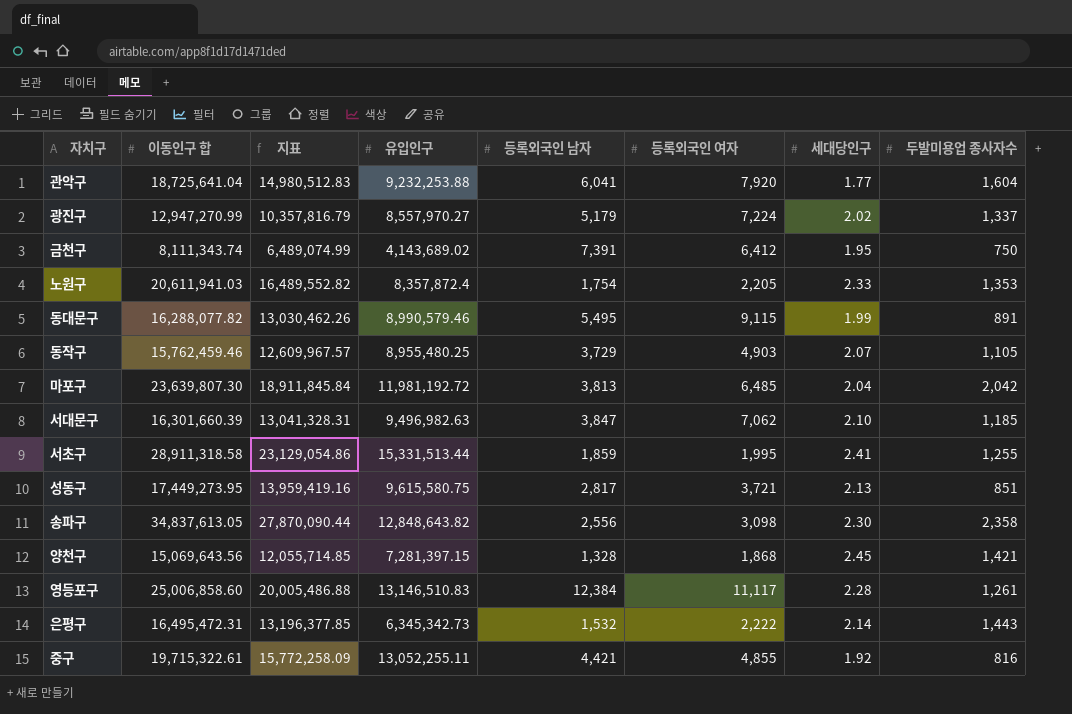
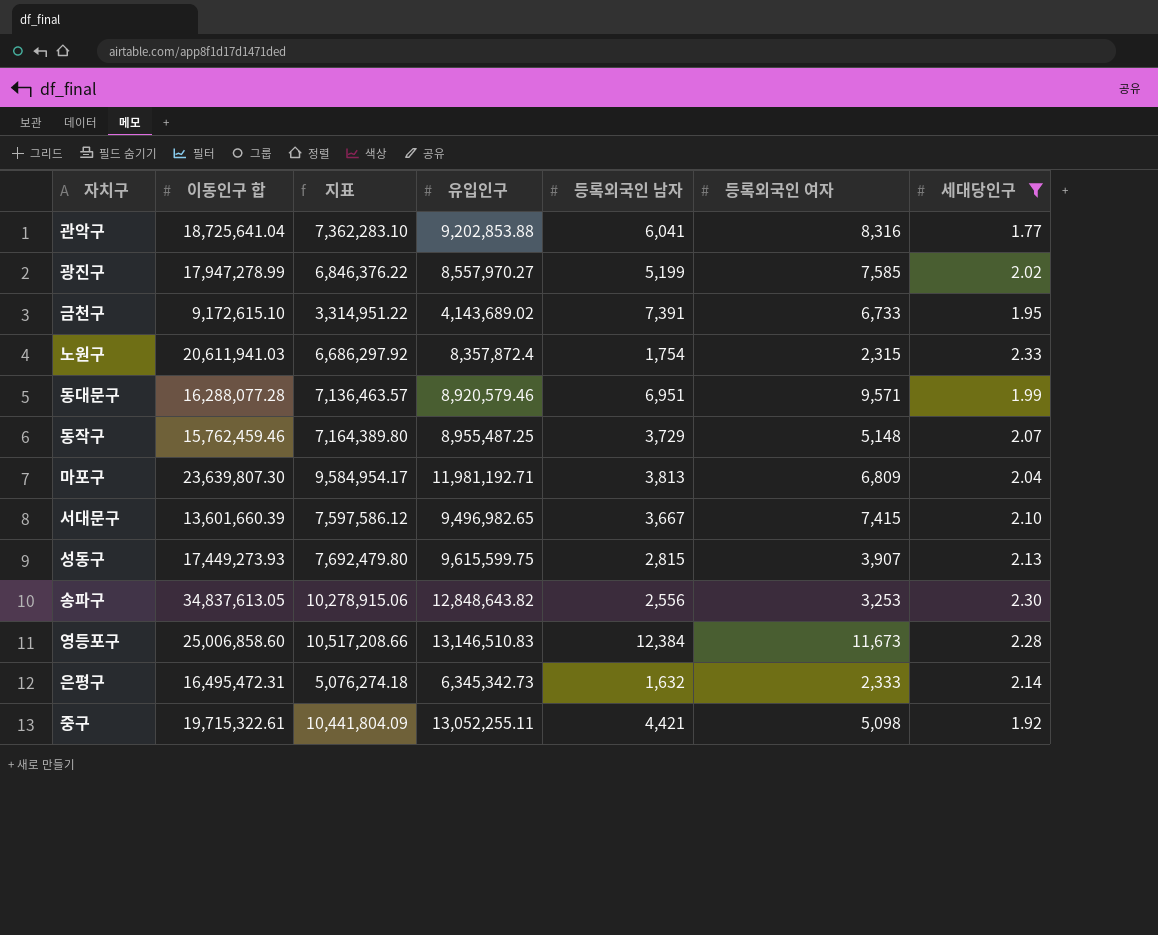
filter: none -> 세대당인구 <= 2.33
column 두발미용업 종사자수 | position: 8 -> none
column 지표 | formula: [이동인구 합] * 0.8 -> [유입인구] * 0.8
관악구 | 유입인구: 9,232,253.88 -> 9,202,853.88
관악구 | 등록외국인 여자: 7,920 -> 8,316
광진구 | 이동인구 합: 12,947,270.99 -> 17,947,278.99
광진구 | 등록외국인 남자: 5,179 -> 5,199
광진구 | 등록외국인 여자: 7,224 -> 7,585
금천구 | 이동인구 합: 8,111,343.74 -> 9,172,615.10
금천구 | 등록외국인 여자: 6,412 -> 6,733
노원구 | 등록외국인 여자: 2,205 -> 2,315
동대문구 | 이동인구 합: 16,288,077.82 -> 16,288,077.28
동대문구 | 유입인구: 8,990,579.46 -> 8,920,579.46
동대문구 | 등록외국인 남자: 5,495 -> 6,951
동대문구 | 등록외국인 여자: 9,115 -> 9,571
동작구 | 유입인구: 8,955,480.25 -> 8,955,487.25
동작구 | 등록외국인 여자: 4,903 -> 5,148
마포구 | 유입인구: 11,981,192.72 -> 11,981,192.71
마포구 | 등록외국인 여자: 6,485 -> 6,809
서대문구 | 이동인구 합: 16,301,660.39 -> 13,601,660.39
서대문구 | 유입인구: 9,496,982.63 -> 9,496,982.65
서대문구 | 등록외국인 남자: 3,847 -> 3,667
서대문구 | 등록외국인 여자: 7,062 -> 7,415
성동구 | 이동인구 합: 17,449,273.95 -> 17,449,273.93
성동구 | 유입인구: 9,615,580.75 -> 9,615,599.75
성동구 | 등록외국인 남자: 2,817 -> 2,815
성동구 | 등록외국인 여자: 3,721 -> 3,907
송파구 | 등록외국인 여자: 3,098 -> 3,253
영등포구 | 등록외국인 여자: 11,117 -> 11,673
은평구 | 등록외국인 남자: 1,532 -> 1,632
은평구 | 등록외국인 여자: 2,222 -> 2,333
중구 | 등록외국인 여자: 4,855 -> 5,098

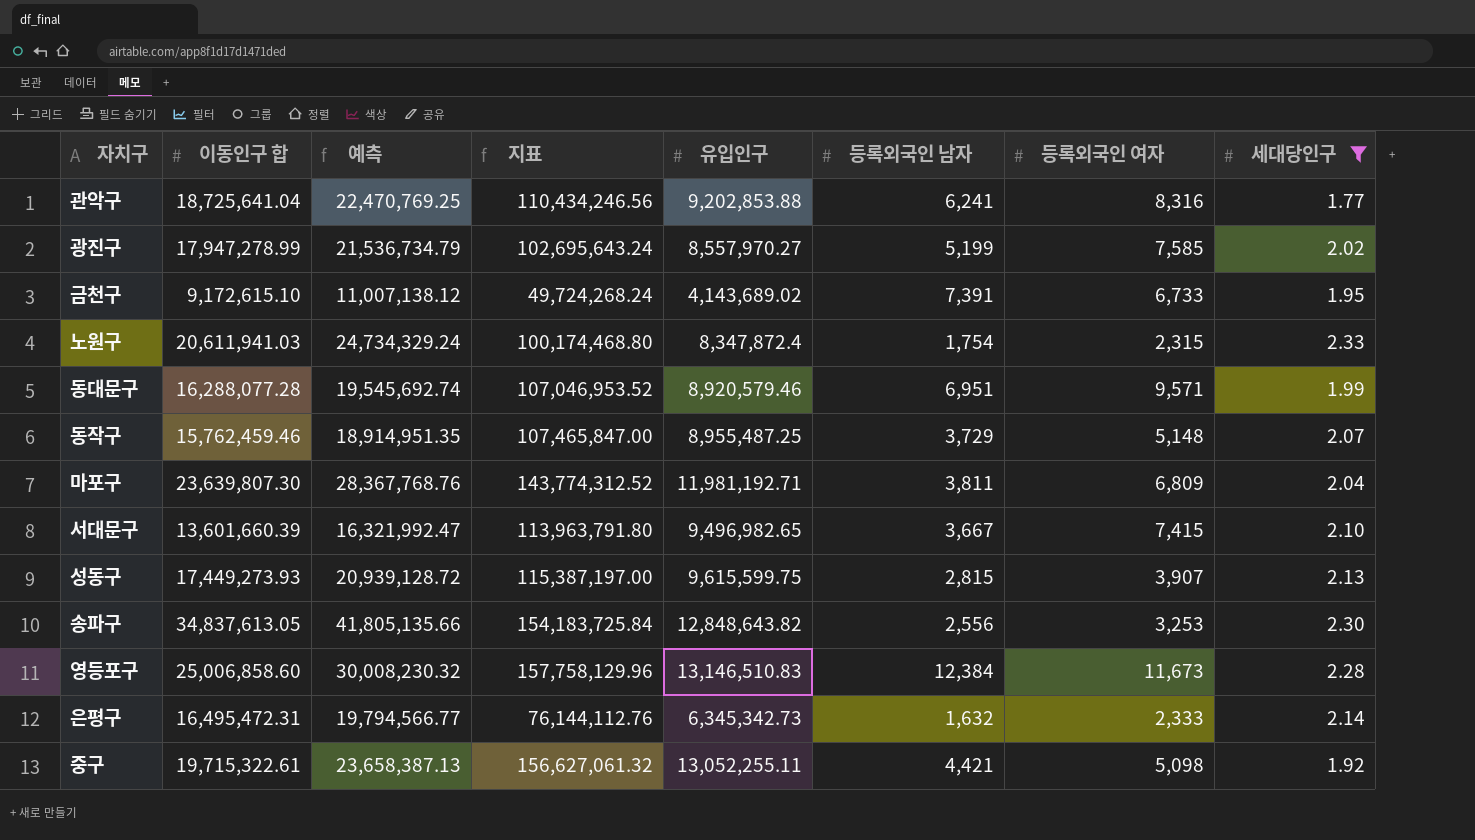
column 예측 | formula: none -> [이동인구 합] * 1.2
column 지표 | formula: [유입인구] * 0.8 -> [유입인구] * 12
관악구 | 등록외국인 남자: 6,041 -> 6,241
노원구 | 유입인구: 8,357,872.4 -> 8,347,872.4
마포구 | 등록외국인 남자: 3,813 -> 3,811

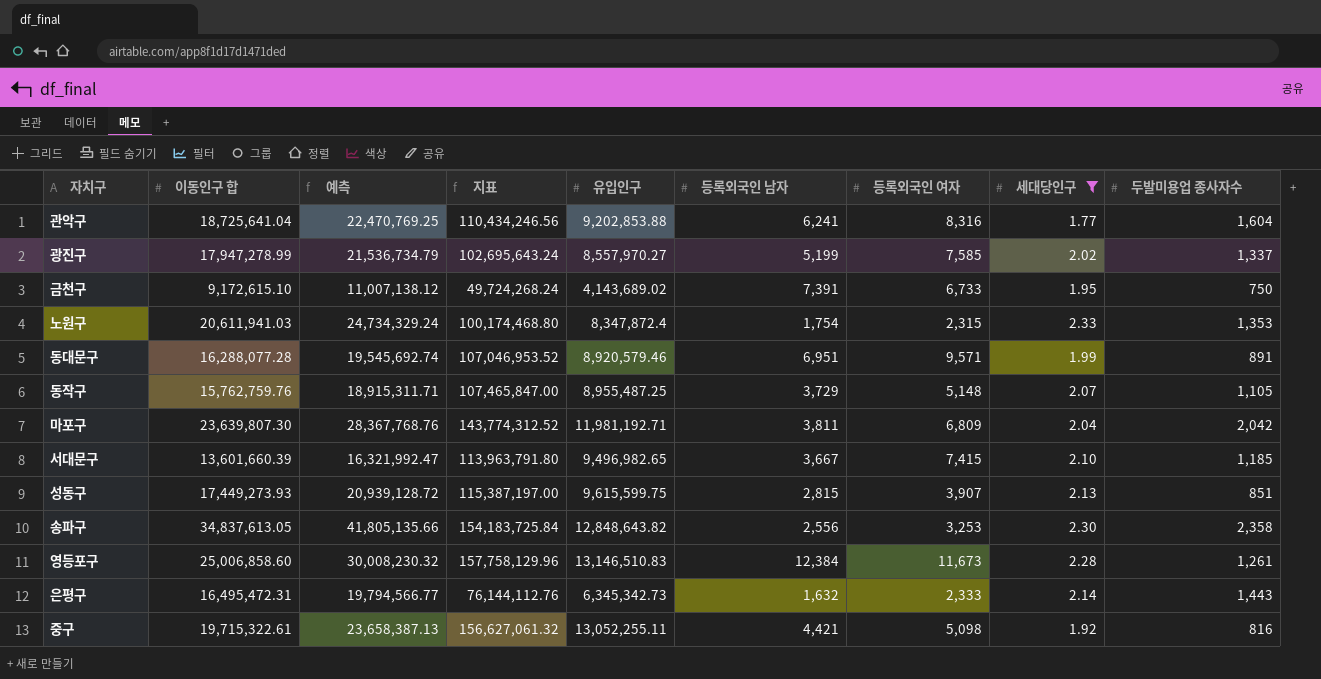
column 두발미용업 종사자수 | position: none -> 9
동작구 | 이동인구 합: 15,762,459.46 -> 15,762,759.76
동작구 | 예측: 18,914,951.35 -> 18,915,311.71

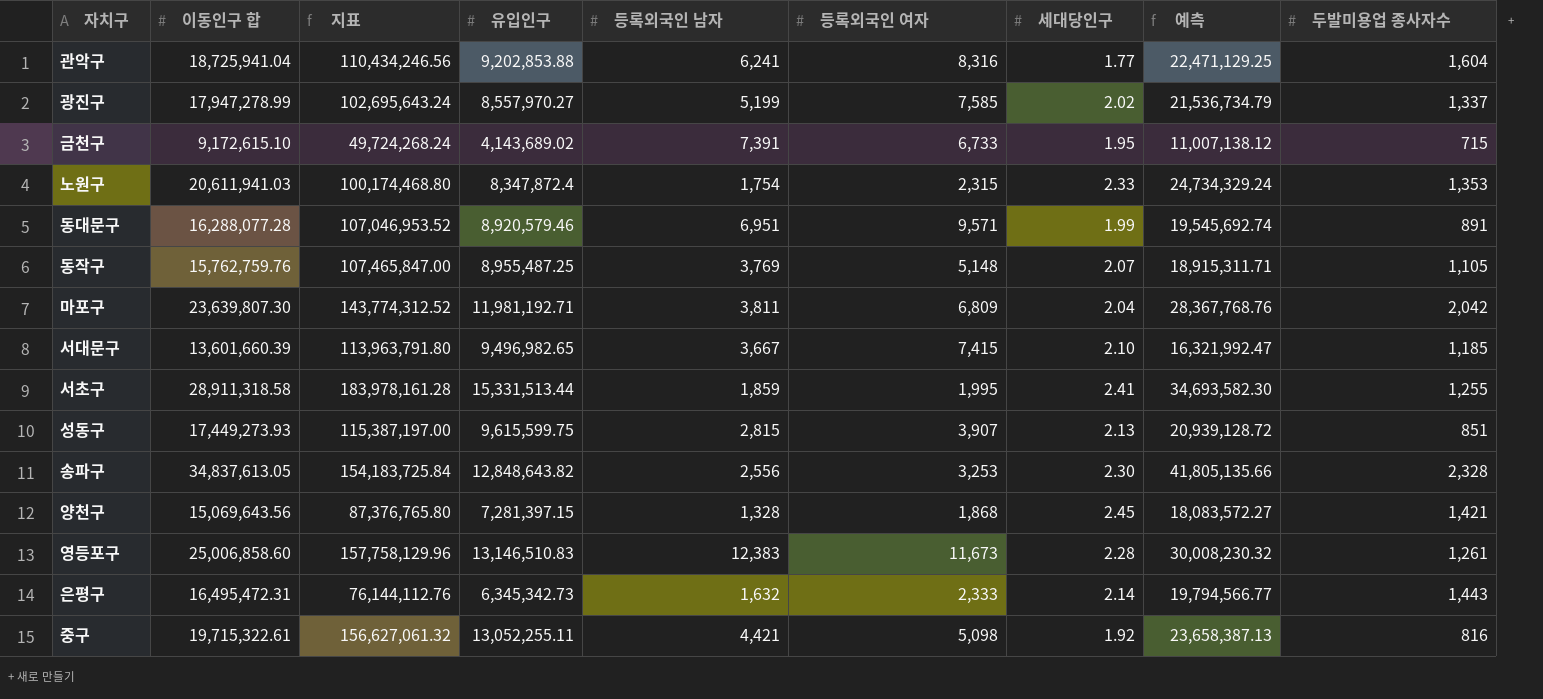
filter: 세대당인구 <= 2.33 -> none
column 예측 | position: 3 -> 8
관악구 | 이동인구 합: 18,725,641.04 -> 18,725,941.04
관악구 | 예측: 22,470,769.25 -> 22,471,129.25
금천구 | 두발미용업 종사자수: 750 -> 715
동작구 | 등록외국인 남자: 3,729 -> 3,769
송파구 | 두발미용업 종사자수: 2,358 -> 2,328
영등포구 | 등록외국인 남자: 12,384 -> 12,383

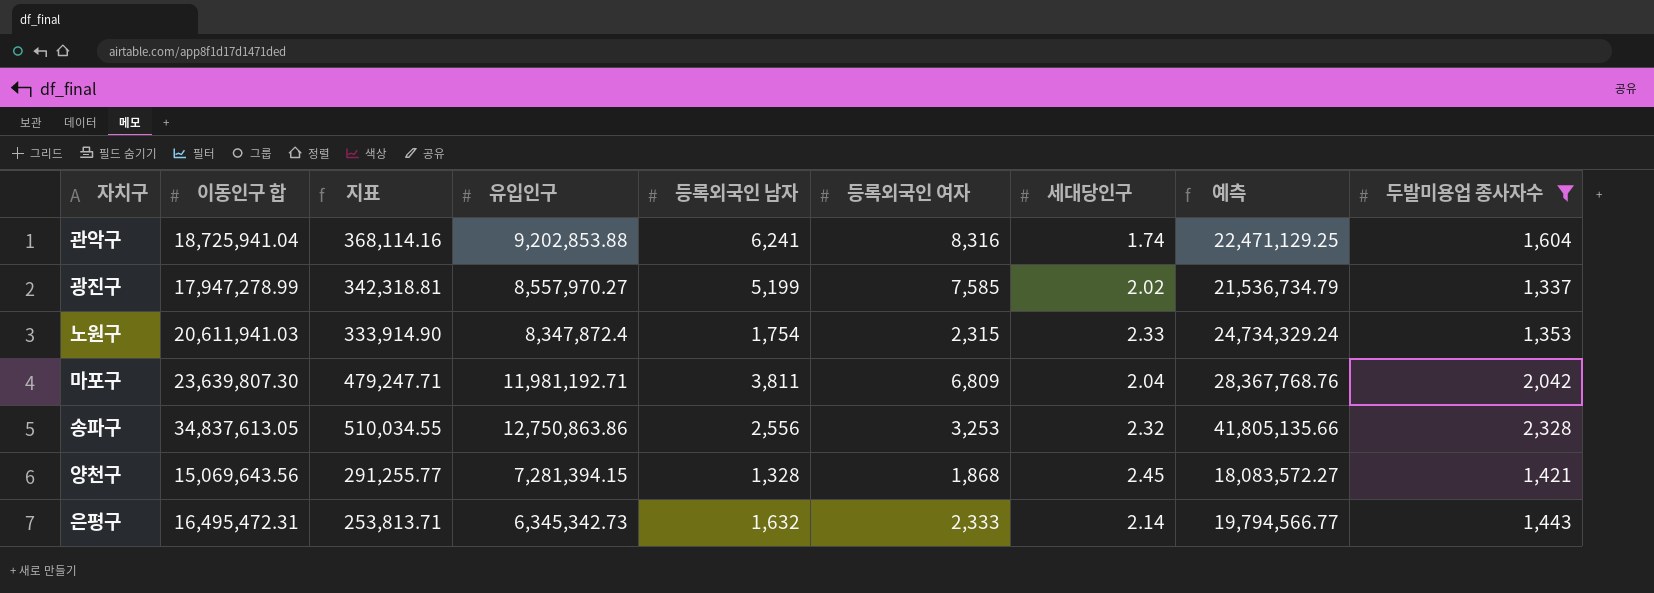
filter: none -> 두발미용업 종사자수 >= 1,337
column 지표 | formula: [유입인구] * 12 -> [유입인구] * 0.04
관악구 | 세대당인구: 1.77 -> 1.74
송파구 | 유입인구: 12,848,643.82 -> 12,750,863.86
송파구 | 세대당인구: 2.30 -> 2.32
양천구 | 유입인구: 7,281,397.15 -> 7,281,394.15

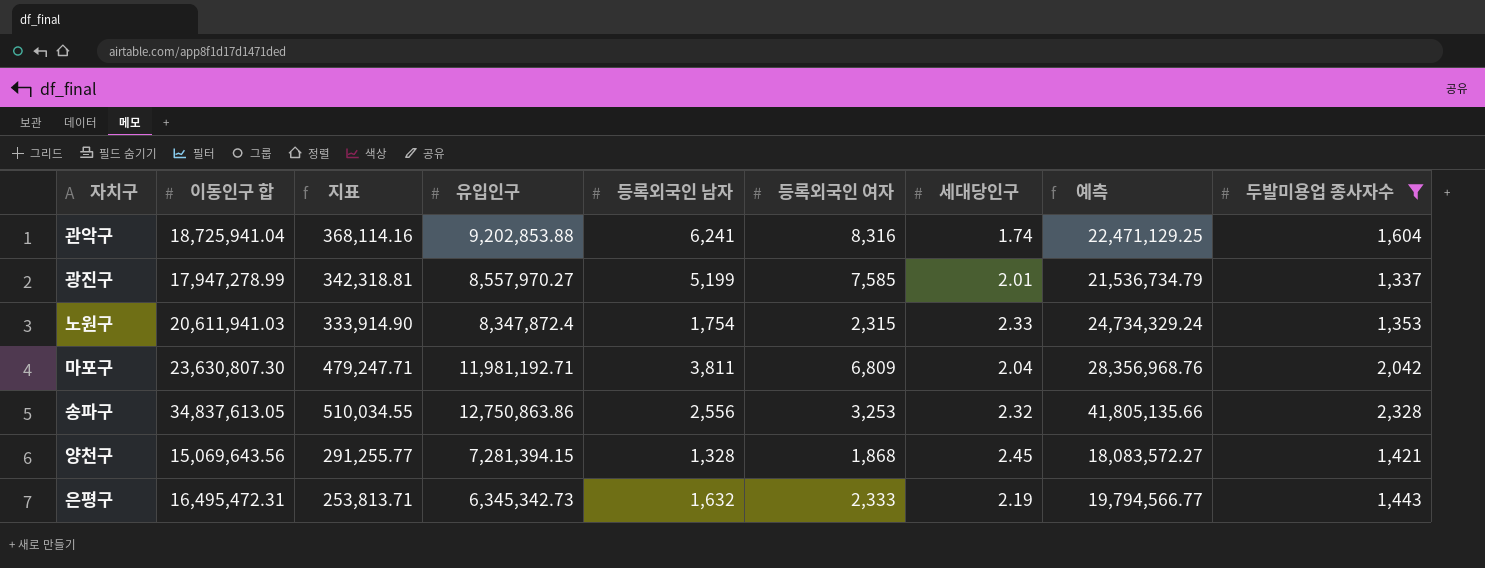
광진구 | 세대당인구: 2.02 -> 2.01
마포구 | 이동인구 합: 23,639,807.30 -> 23,630,807.30
마포구 | 예측: 28,367,768.76 -> 28,356,968.76
은평구 | 세대당인구: 2.14 -> 2.19

